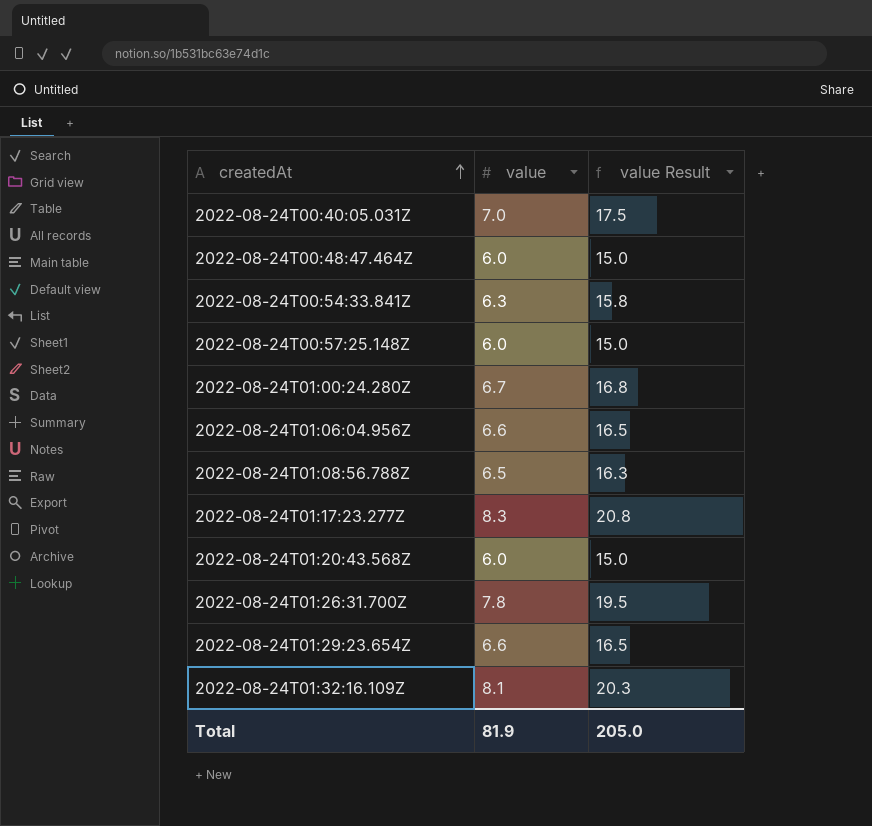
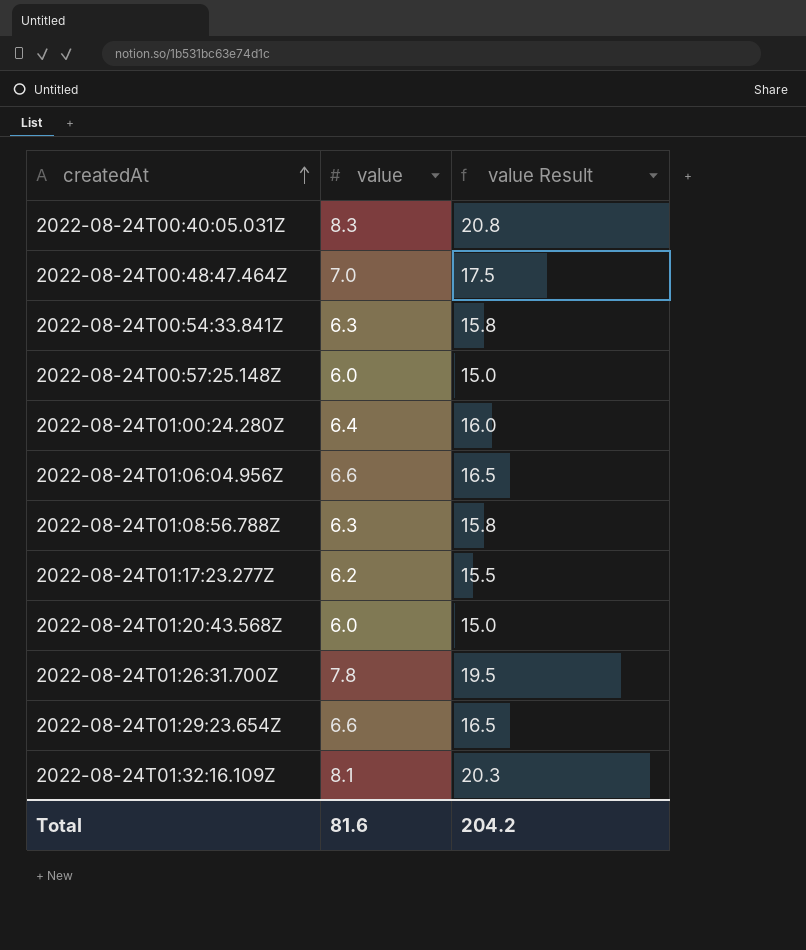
2022-08-24T00:40:05.031Z | value: 7.0 -> 8.3
2022-08-24T00:40:05.031Z | value Result: 17.5 -> 20.8
2022-08-24T00:48:47.464Z | value: 6.0 -> 7.0
2022-08-24T00:48:47.464Z | value Result: 15.0 -> 17.5
2022-08-24T01:00:24.280Z | value: 6.7 -> 6.4
2022-08-24T01:00:24.280Z | value Result: 16.8 -> 16.0
2022-08-24T01:08:56.788Z | value: 6.5 -> 6.3
2022-08-24T01:08:56.788Z | value Result: 16.3 -> 15.8
2022-08-24T01:17:23.277Z | value: 8.3 -> 6.2
2022-08-24T01:17:23.277Z | value Result: 20.8 -> 15.5
Total | value: 81.9 -> 81.6
Total | value Result: 205.0 -> 204.2

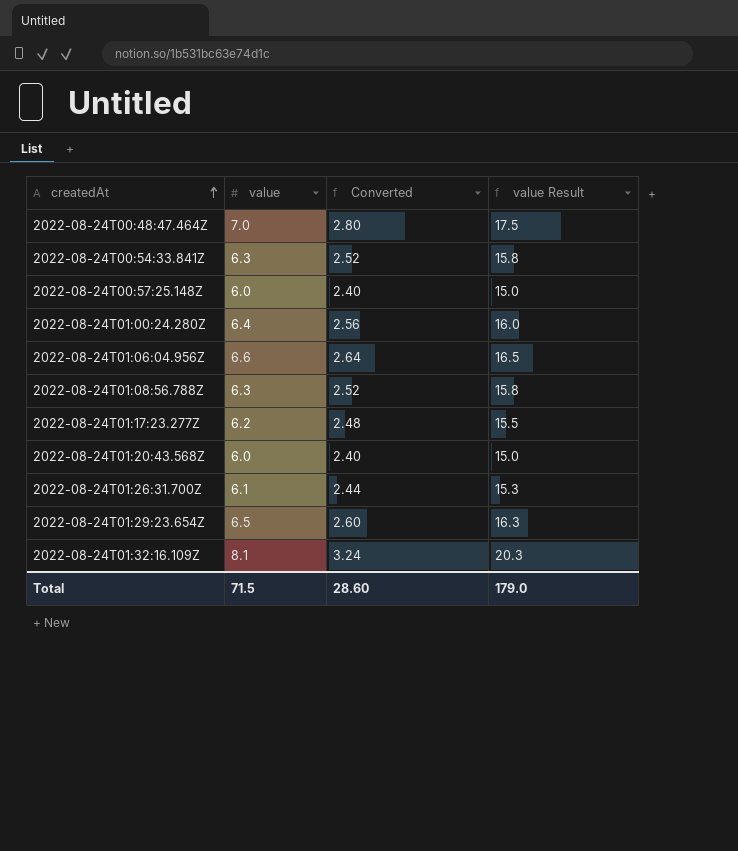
column Converted | formula: none -> [value] * 0.4
row 2022-08-24T00:40:05.031Z: 8.3 | 20.8 -> none
2022-08-24T01:26:31.700Z | value: 7.8 -> 6.1
2022-08-24T01:26:31.700Z | value Result: 19.5 -> 15.3
2022-08-24T01:29:23.654Z | value: 6.6 -> 6.5
2022-08-24T01:29:23.654Z | value Result: 16.5 -> 16.3
Total | value: 81.6 -> 71.5
Total | value Result: 204.2 -> 179.0

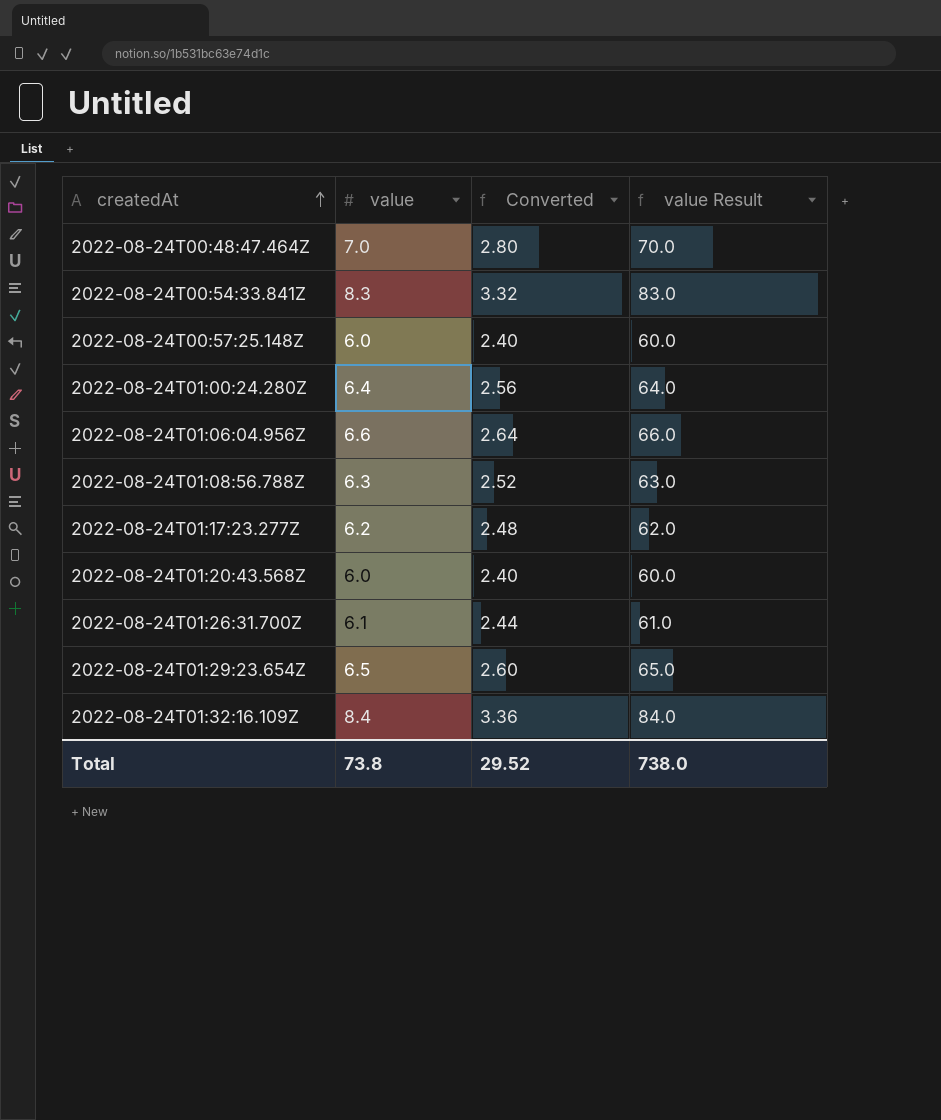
column value Result | formula: [value] * 2.5 -> [value] * 10
2022-08-24T00:54:33.841Z | value: 6.3 -> 8.3
2022-08-24T00:54:33.841Z | Converted: 2.52 -> 3.32
2022-08-24T01:32:16.109Z | value: 8.1 -> 8.4
2022-08-24T01:32:16.109Z | Converted: 3.24 -> 3.36
Total | value: 71.5 -> 73.8
Total | Converted: 28.60 -> 29.52
Total | value Result: 179.0 -> 738.0

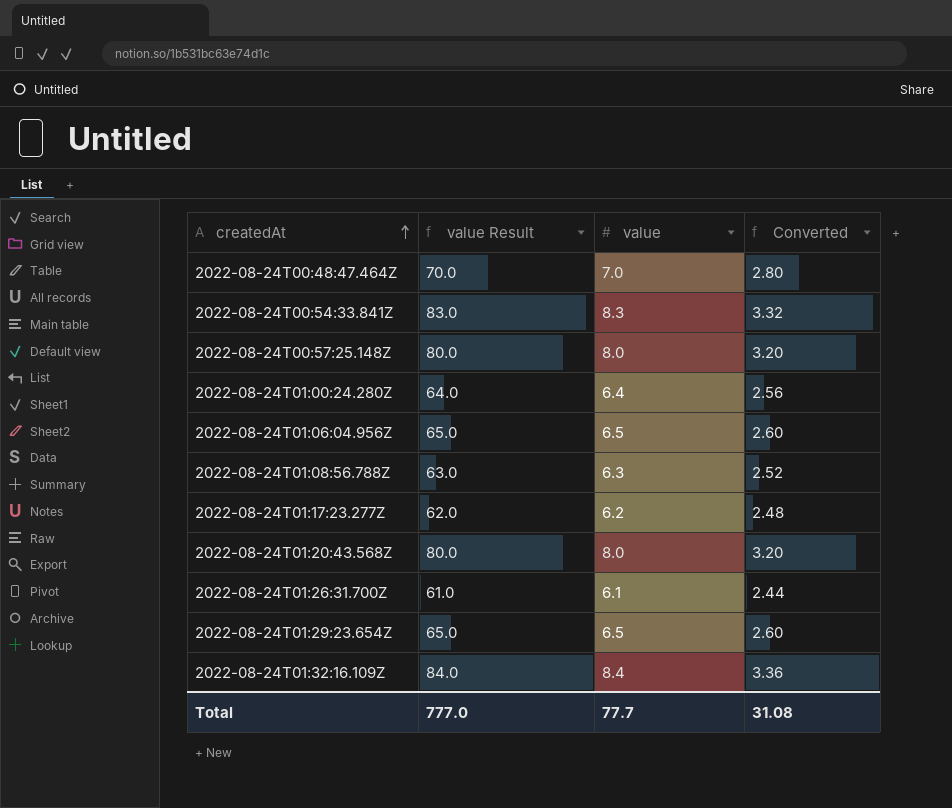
column value Result | position: 4 -> 2
2022-08-24T00:57:25.148Z | value Result: 60.0 -> 80.0
2022-08-24T00:57:25.148Z | value: 6.0 -> 8.0
2022-08-24T00:57:25.148Z | Converted: 2.40 -> 3.20
2022-08-24T01:06:04.956Z | value Result: 66.0 -> 65.0
2022-08-24T01:06:04.956Z | value: 6.6 -> 6.5
2022-08-24T01:06:04.956Z | Converted: 2.64 -> 2.60
2022-08-24T01:20:43.568Z | value Result: 60.0 -> 80.0
2022-08-24T01:20:43.568Z | value: 6.0 -> 8.0
2022-08-24T01:20:43.568Z | Converted: 2.40 -> 3.20
Total | value Result: 738.0 -> 777.0
Total | value: 73.8 -> 77.7
Total | Converted: 29.52 -> 31.08

